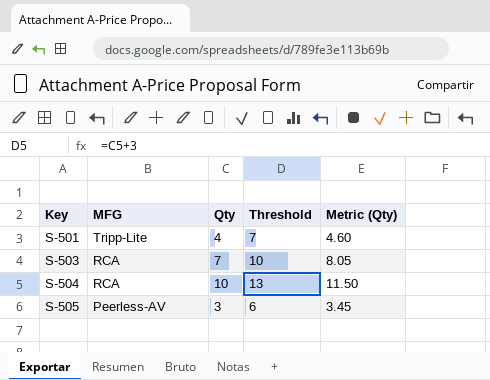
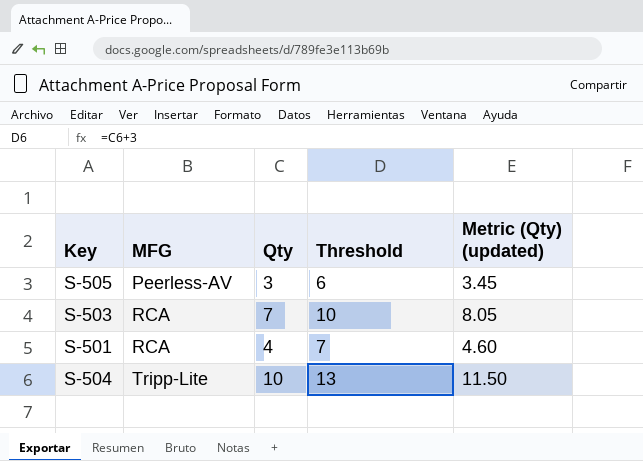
row order: Key ascending -> MFG ascending
column name: Metric (Qty) -> Metric (Qty) (updated)
S-501 | MFG: Tripp-Lite -> RCA
S-504 | MFG: RCA -> Tripp-Lite

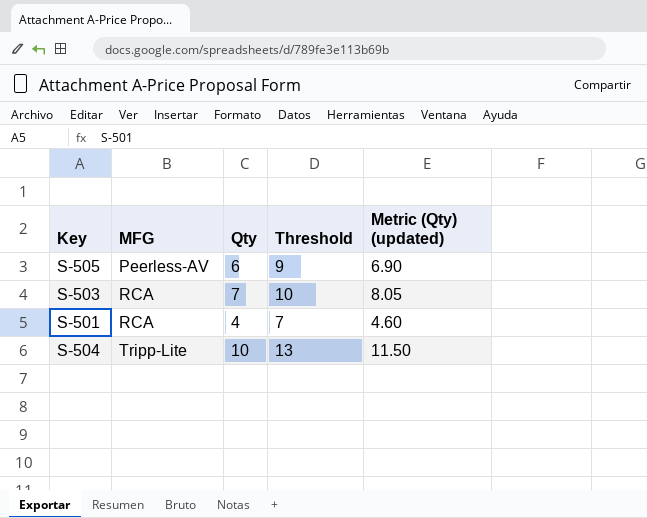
S-505 | Qty: 3 -> 6
S-505 | Threshold: 6 -> 9
S-505 | Metric (Qty) (updated): 3.45 -> 6.90

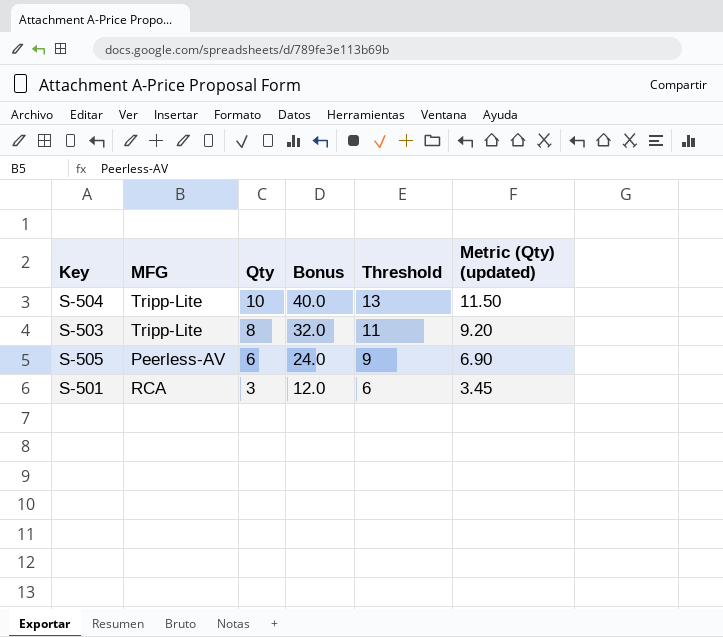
row order: MFG ascending -> Qty descending
column Bonus | formula: none -> [Qty] * 4
S-503 | MFG: RCA -> Tripp-Lite
S-503 | Qty: 7 -> 8
S-503 | Threshold: 10 -> 11
S-503 | Metric (Qty) (updated): 8.05 -> 9.20
S-501 | Qty: 4 -> 3
S-501 | Threshold: 7 -> 6
S-501 | Metric (Qty) (updated): 4.60 -> 3.45

